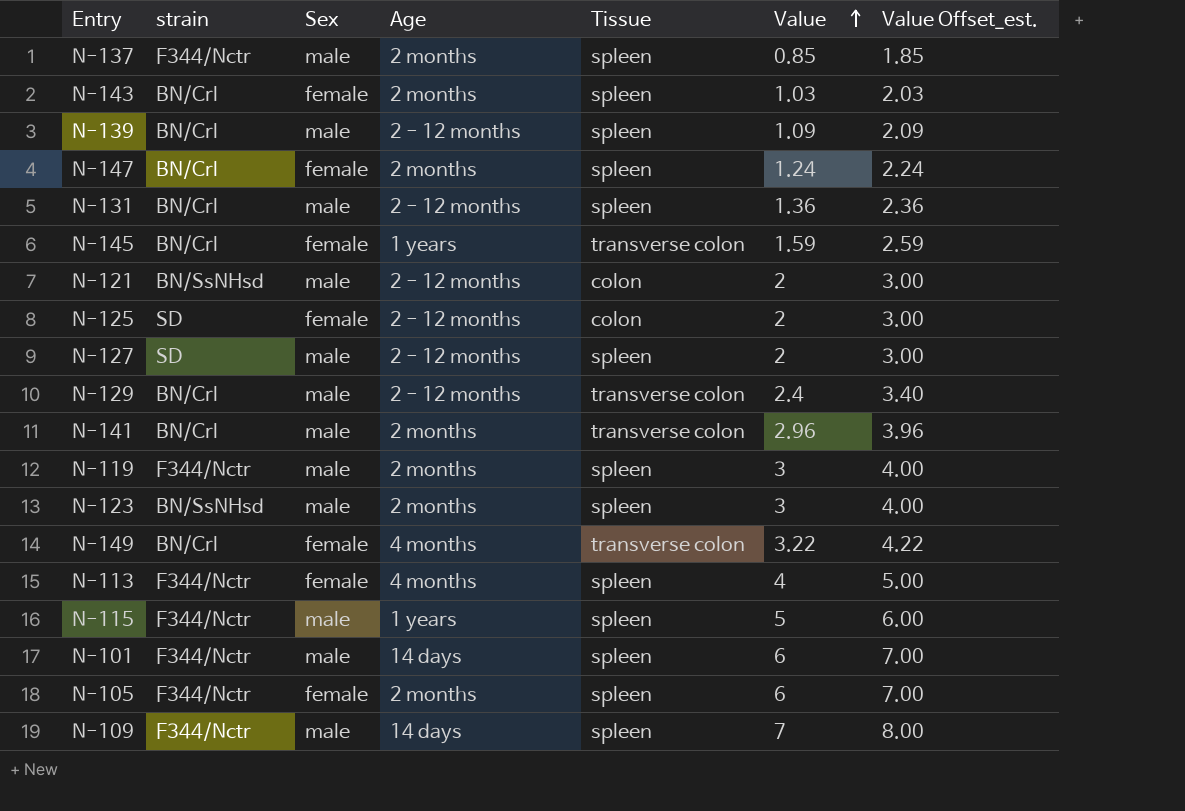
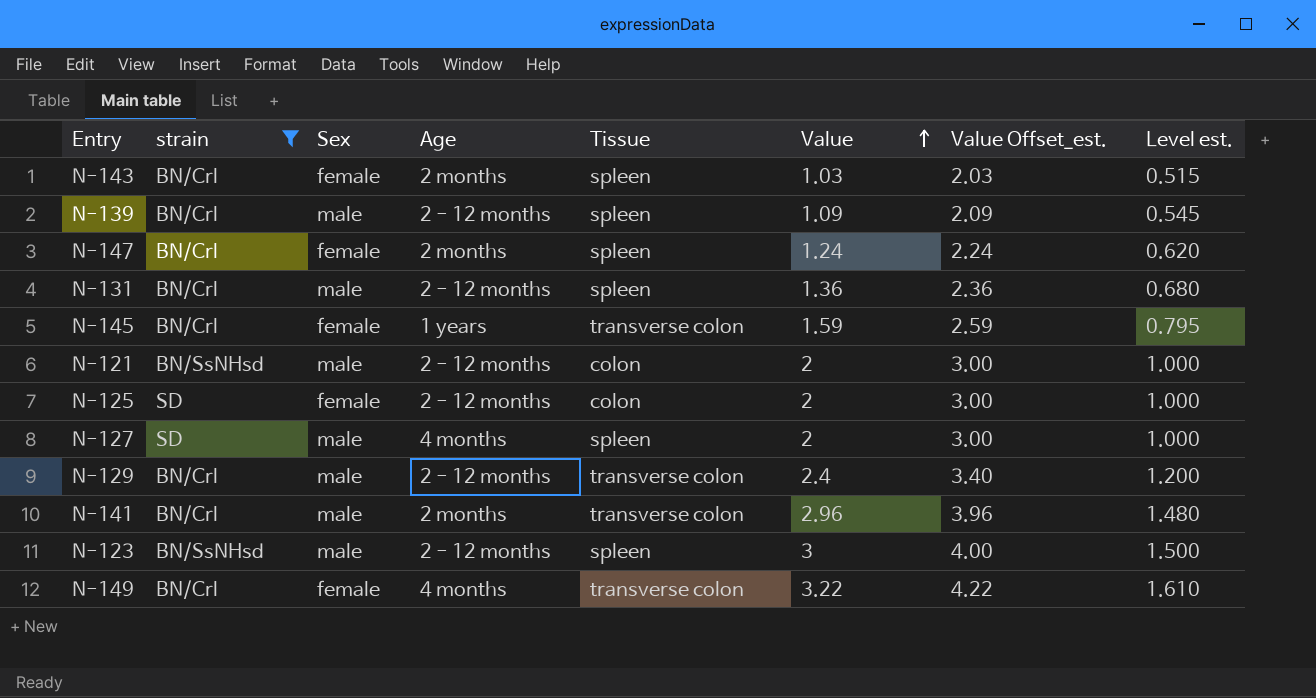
filter: none -> strain != F344/Nctr
column Level est. | formula: none -> [Value] * 0.5
N-127 | Age: 2 - 12 months -> 4 months
N-123 | Age: 2 months -> 2 - 12 months

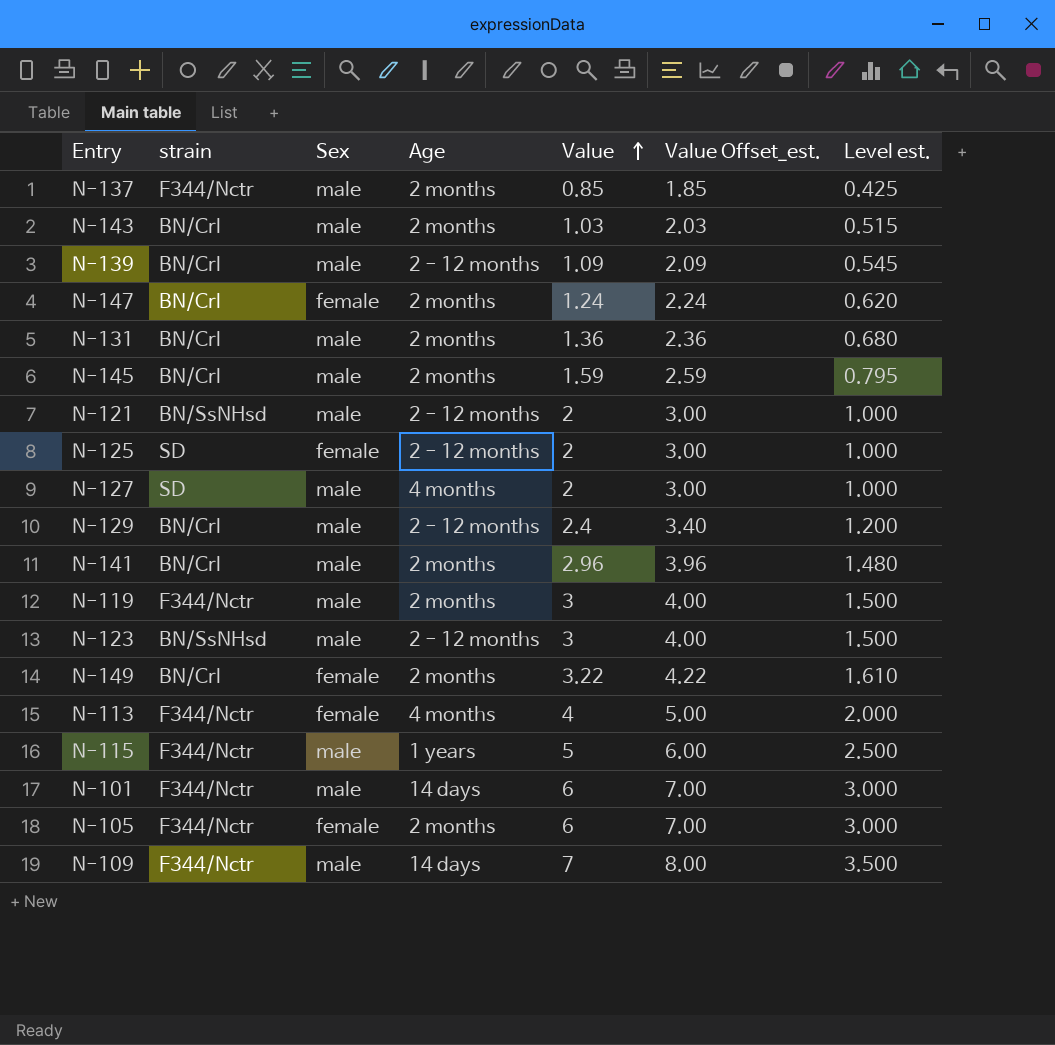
filter: strain != F344/Nctr -> none
column Tissue | position: 5 -> none
N-143 | Sex: female -> male
N-131 | Age: 2 - 12 months -> 2 months
N-145 | Sex: female -> male
N-145 | Age: 1 years -> 2 months
N-149 | Age: 4 months -> 2 months

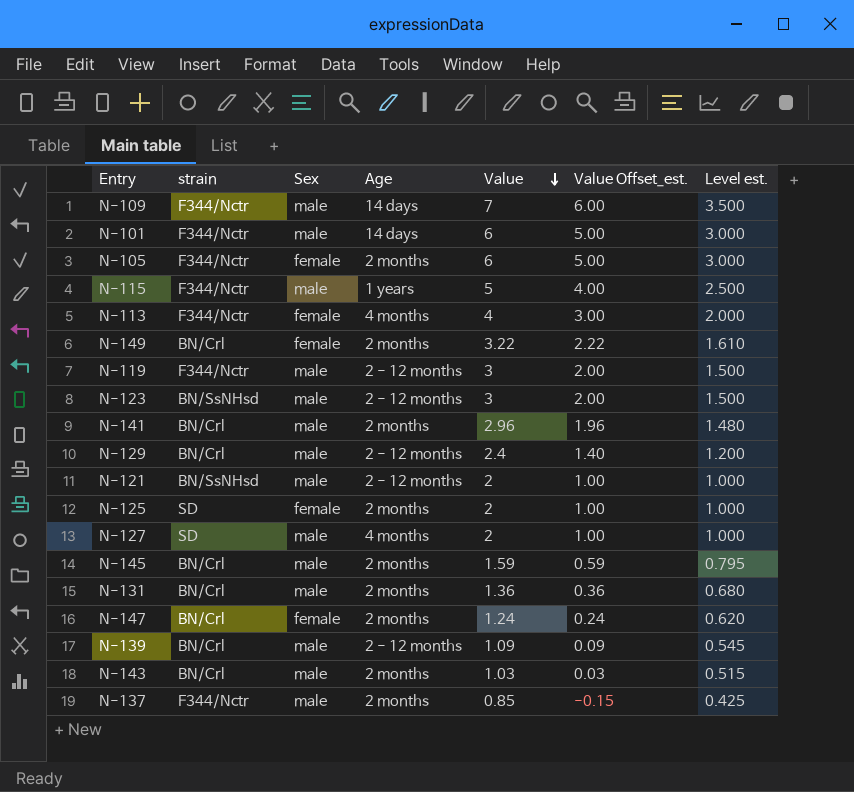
row order: Value ascending -> Value descending
column Value Offset_est. | formula: [Value] + 1 -> [Value] - 1
N-119 | Age: 2 months -> 2 - 12 months
N-125 | Age: 2 - 12 months -> 2 months

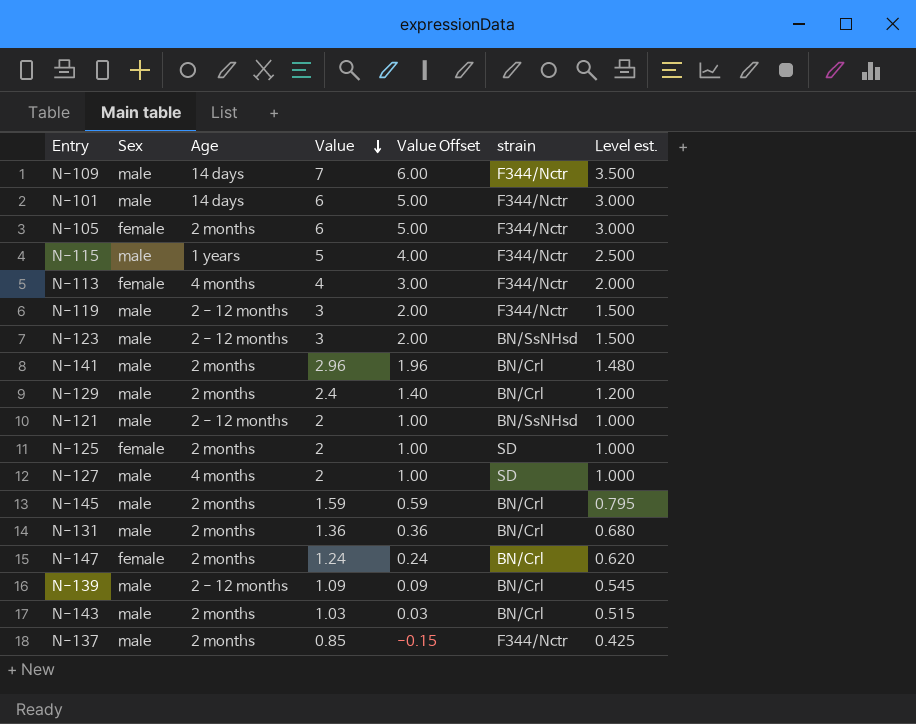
column name: Value Offset_est. -> Value Offset
column strain | position: 2 -> 6
row N-149: BN/Crl | female | 2 months | 3.22 | 2.22 | 1.610 -> none
N-129 | Age: 2 - 12 months -> 2 months

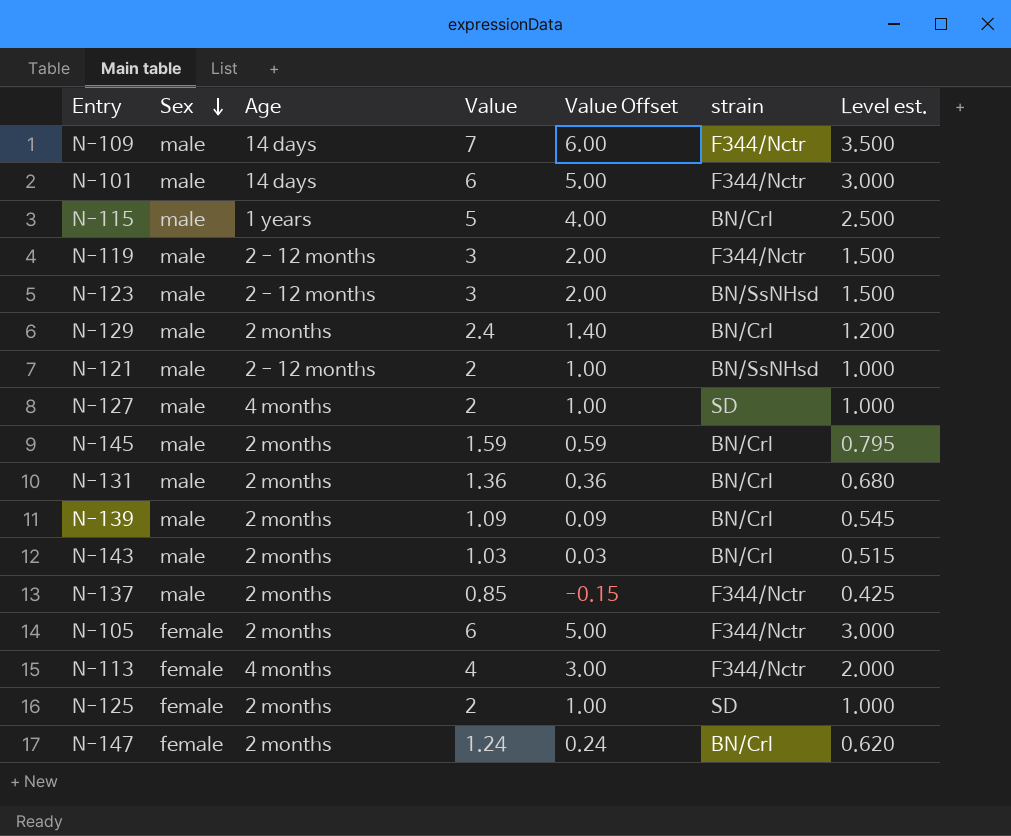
row order: Value descending -> Sex descending
row N-141: male | 2 months | 2.96 | 1.96 | BN/Crl | 1.480 -> none
N-115 | strain: F344/Nctr -> BN/Crl
N-139 | Age: 2 - 12 months -> 2 months

